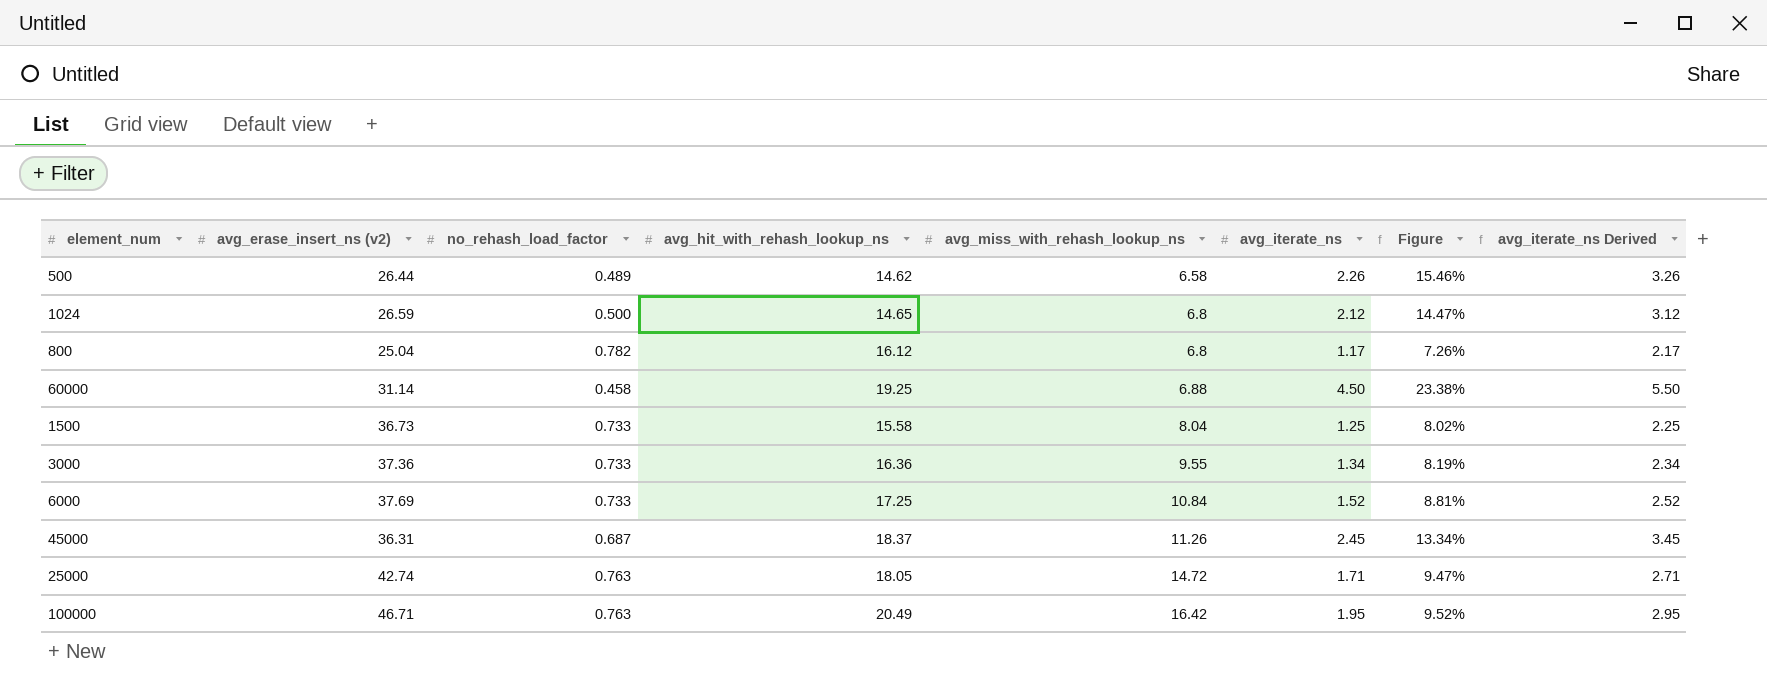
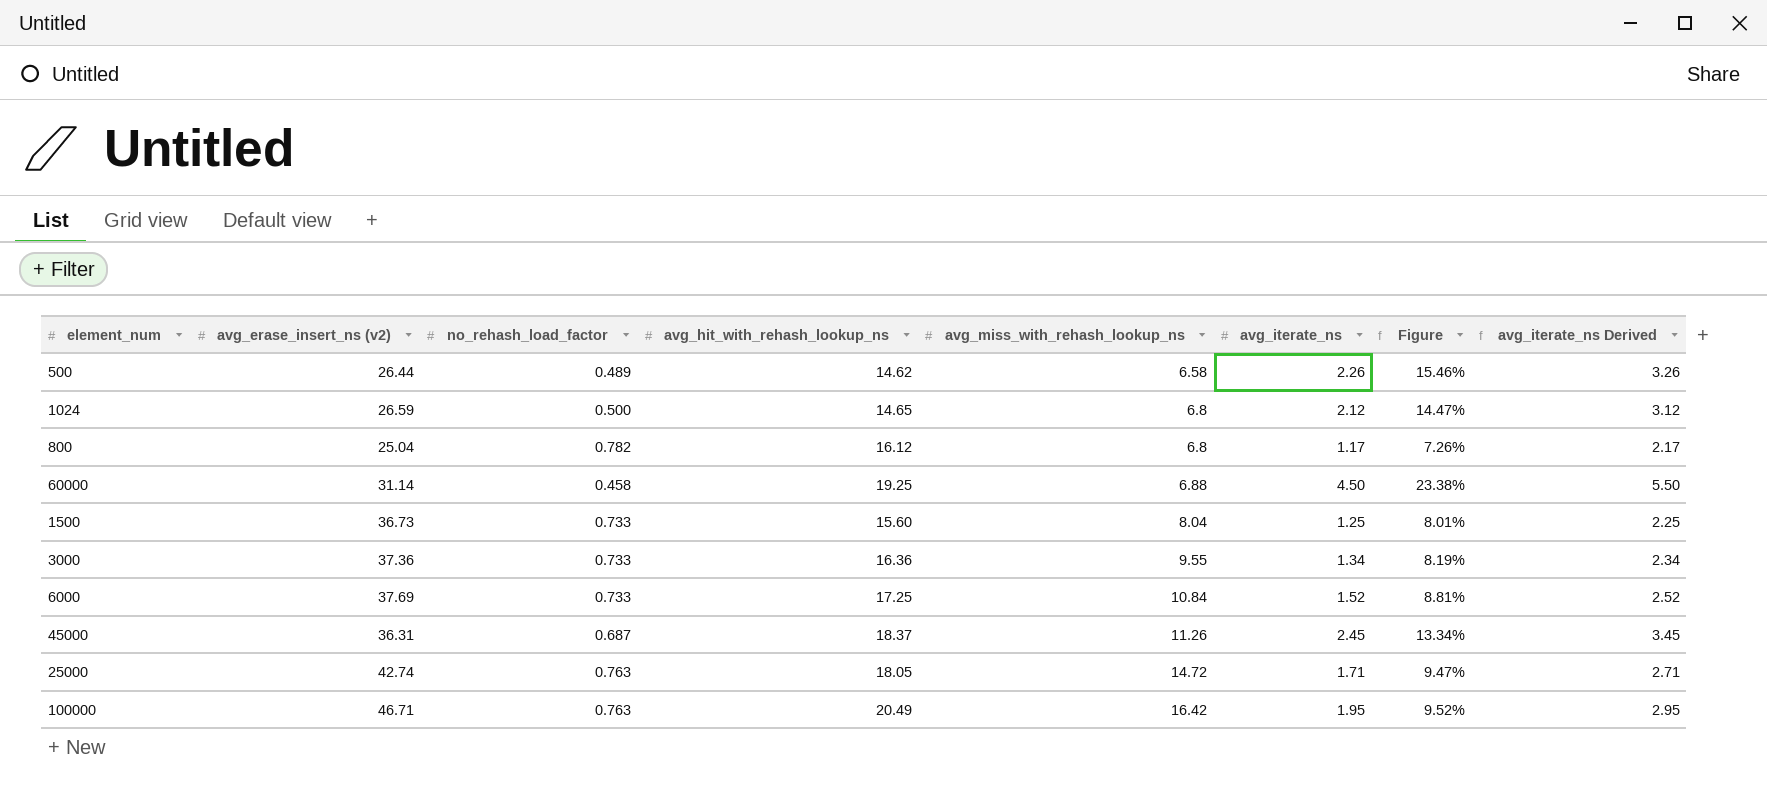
1500 | avg_hit_with_rehash_lookup_ns: 15.58 -> 15.60
1500 | Figure: 8.02% -> 8.01%

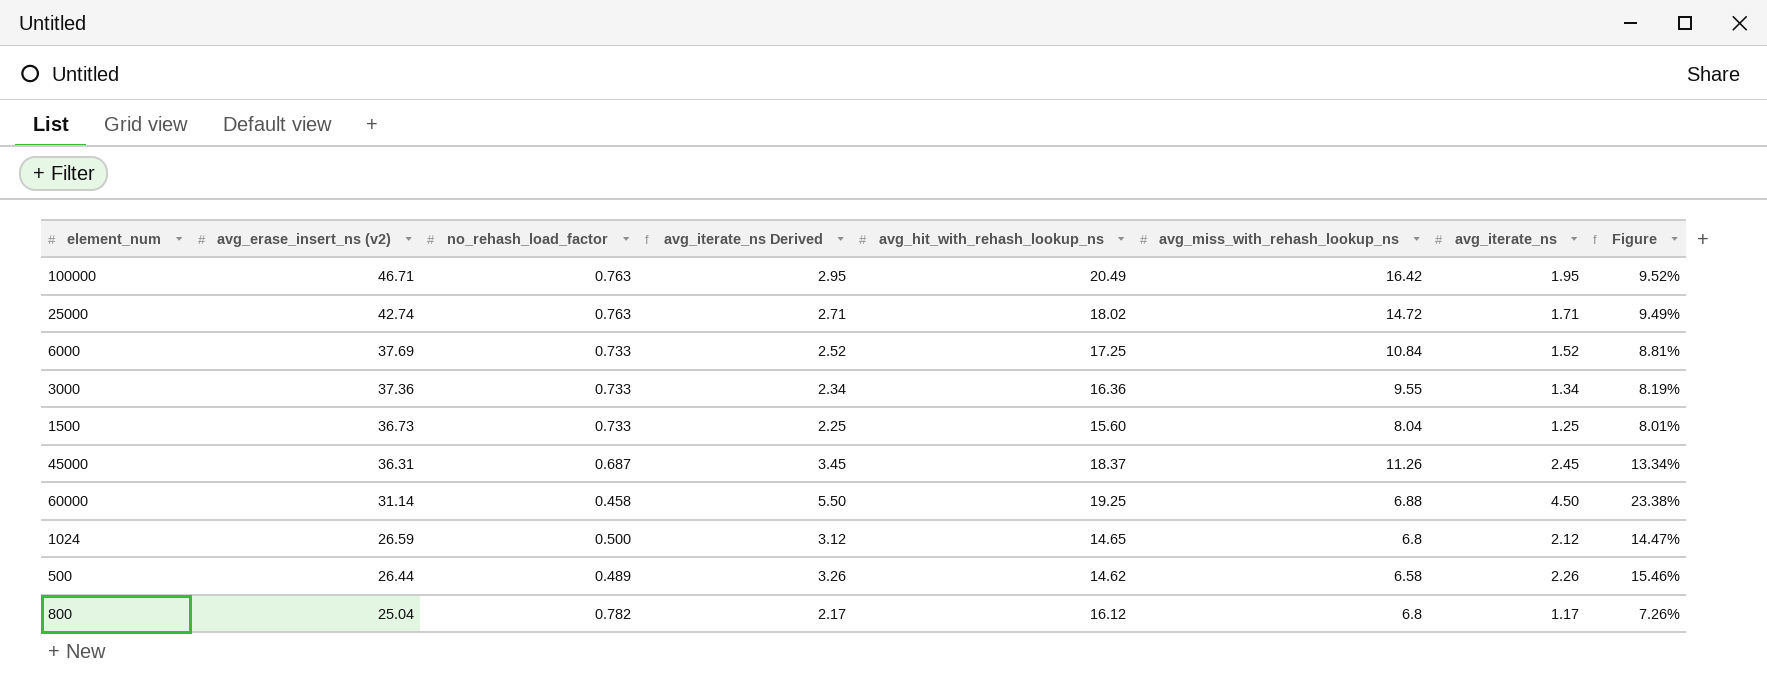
row order: avg_miss_with_rehash_lookup_ns ascending -> avg_erase_insert_ns (v2) descending
column avg_iterate_ns Derived | position: 8 -> 4
25000 | avg_hit_with_rehash_lookup_ns: 18.05 -> 18.02
25000 | Figure: 9.47% -> 9.49%

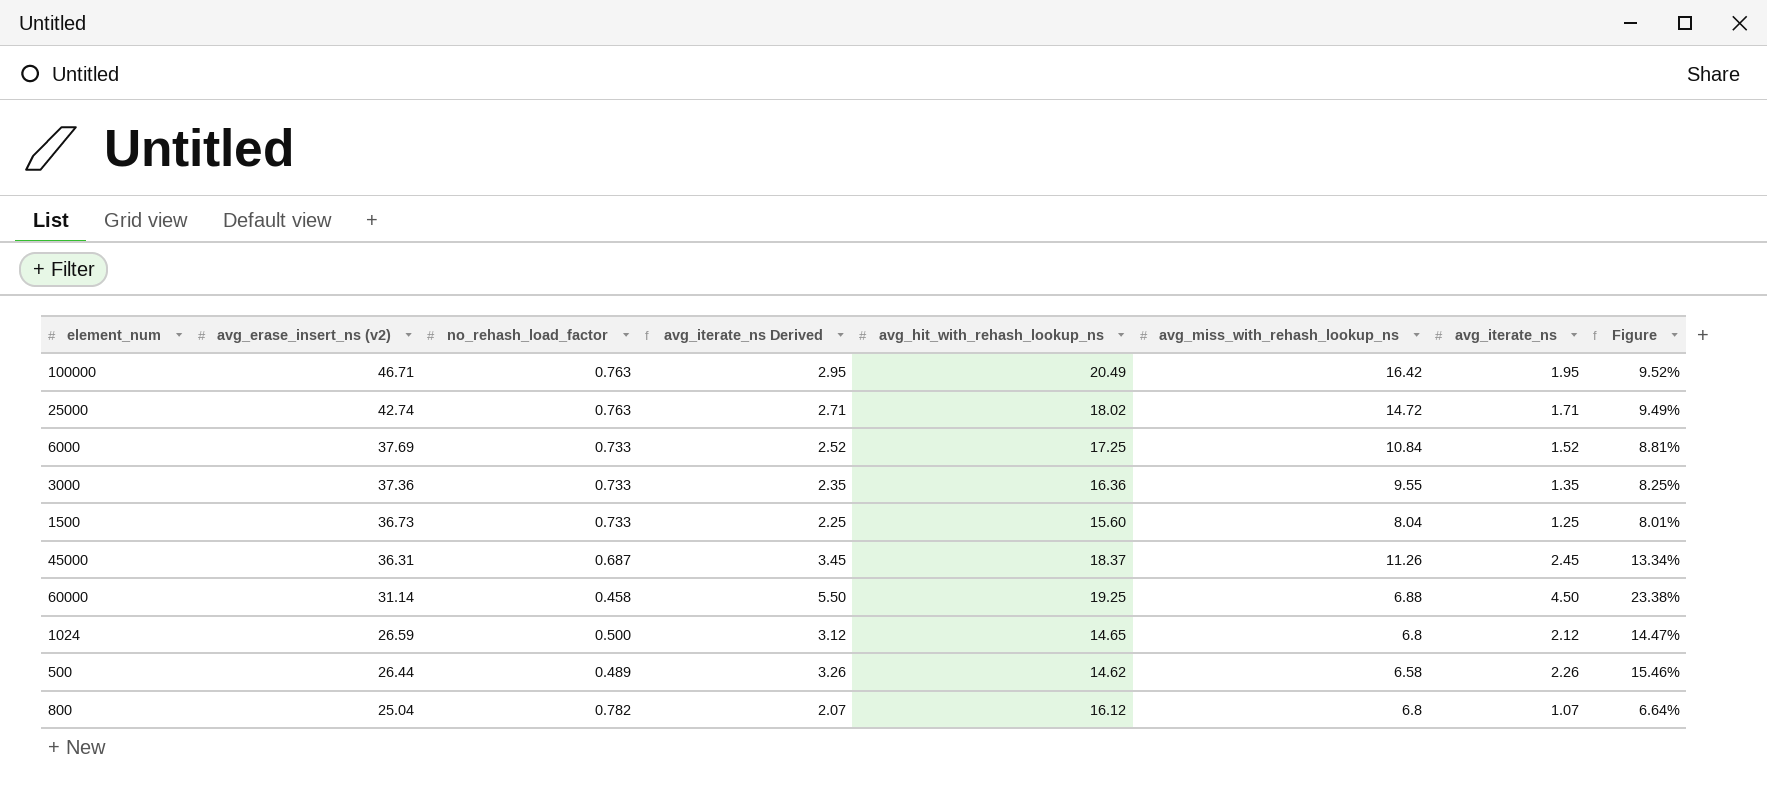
3000 | avg_iterate_ns Derived: 2.34 -> 2.35
3000 | avg_iterate_ns: 1.34 -> 1.35
3000 | Figure: 8.19% -> 8.25%
800 | avg_iterate_ns Derived: 2.17 -> 2.07
800 | avg_iterate_ns: 1.17 -> 1.07
800 | Figure: 7.26% -> 6.64%

